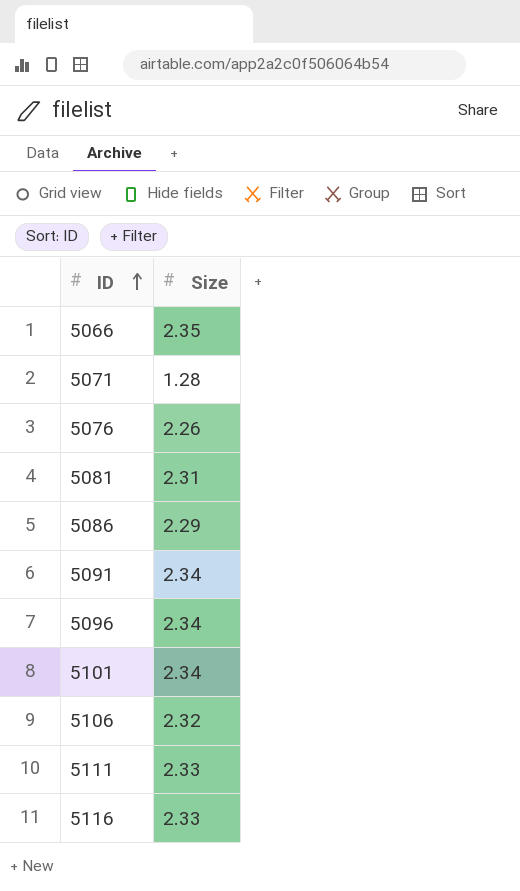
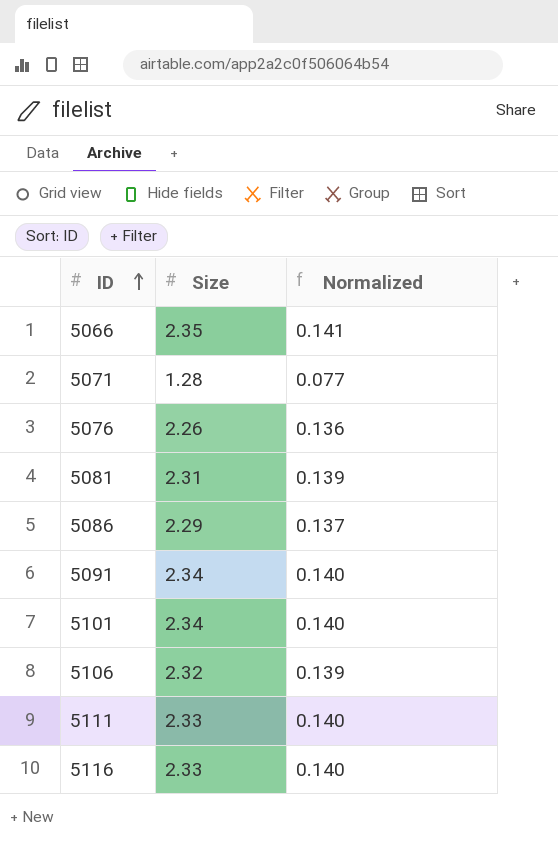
column Normalized | formula: none -> [Size] * 0.06
row 5096: 2.34 -> none

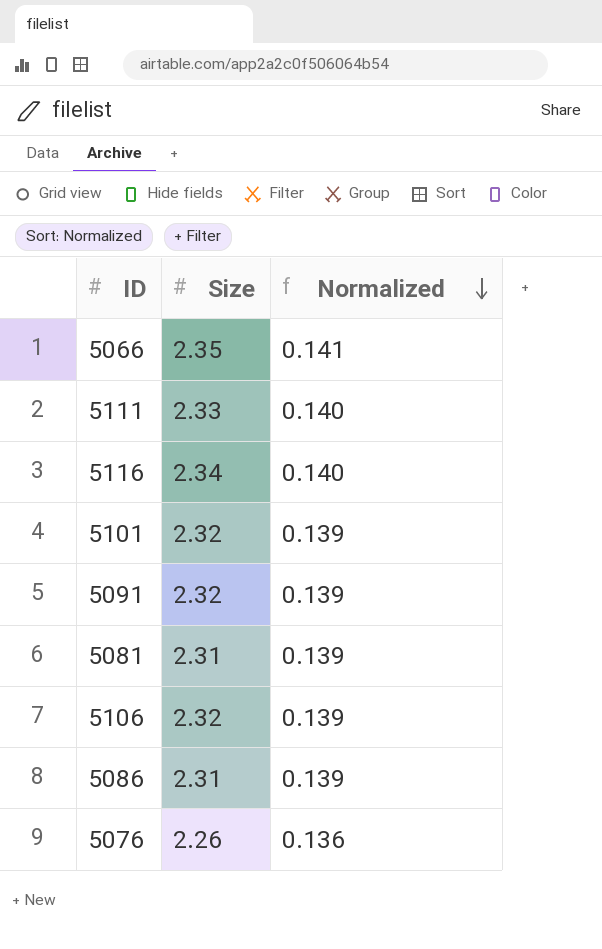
row order: ID ascending -> Normalized descending
row 5071: 1.28 | 0.077 -> none
5116 | Size: 2.33 -> 2.34
5101 | Size: 2.34 -> 2.32
5101 | Normalized: 0.140 -> 0.139
5091 | Size: 2.34 -> 2.32
5091 | Normalized: 0.140 -> 0.139
5086 | Size: 2.29 -> 2.31
5086 | Normalized: 0.137 -> 0.139

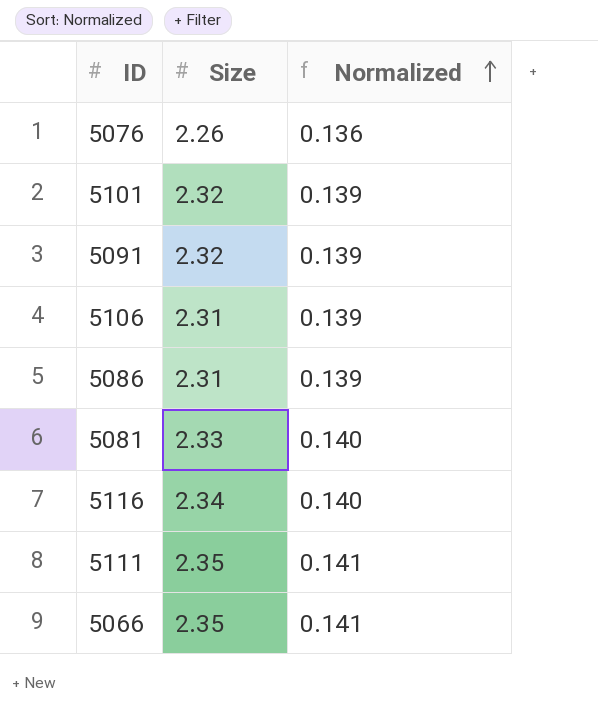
row order: Normalized descending -> Normalized ascending
5106 | Size: 2.32 -> 2.31
5081 | Size: 2.31 -> 2.33
5081 | Normalized: 0.139 -> 0.140
5111 | Size: 2.33 -> 2.35
5111 | Normalized: 0.140 -> 0.141

